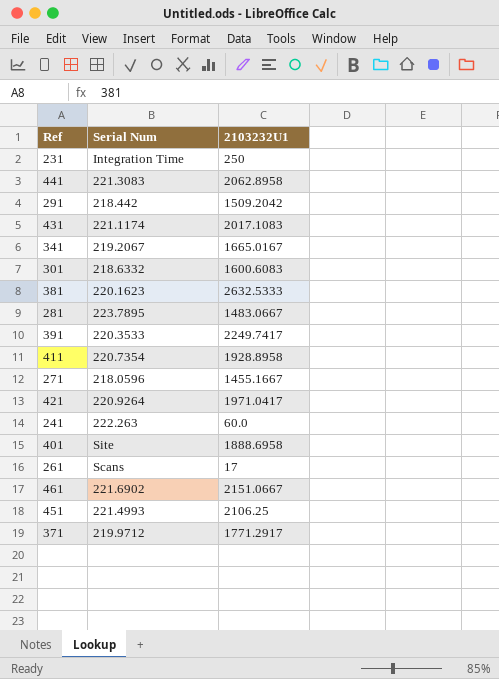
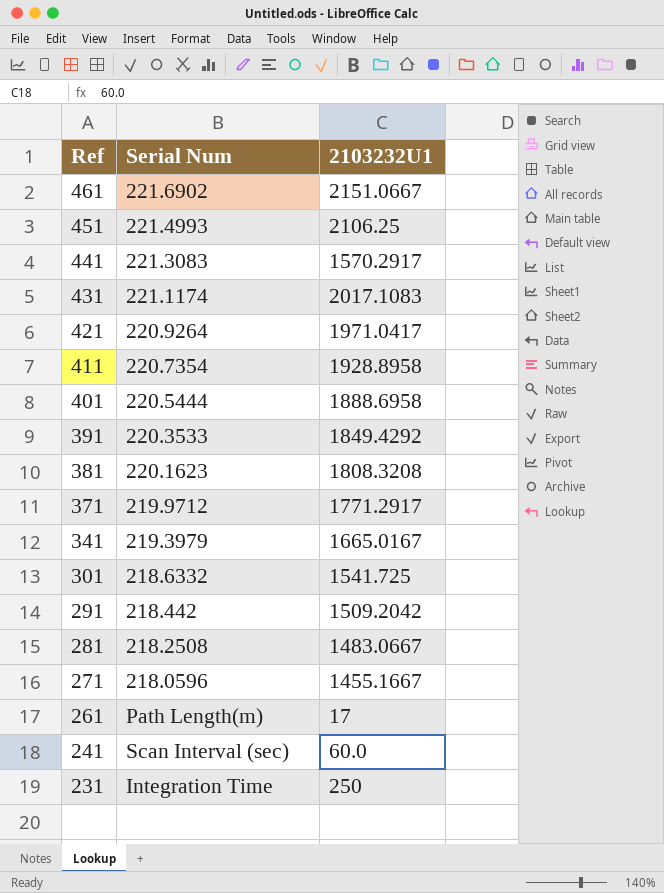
row order: none -> Ref descending
441 | 2103232U1: 2062.8958 -> 1570.2917
401 | Serial Num: Site -> 220.5444
391 | 2103232U1: 2249.7417 -> 1849.4292
381 | 2103232U1: 2632.5333 -> 1808.3208
341 | Serial Num: 219.2067 -> 219.3979
301 | 2103232U1: 1600.6083 -> 1541.725
281 | Serial Num: 223.7895 -> 218.2508
261 | Serial Num: Scans -> Path Length(m)
241 | Serial Num: 222.263 -> Scan Interval (sec)

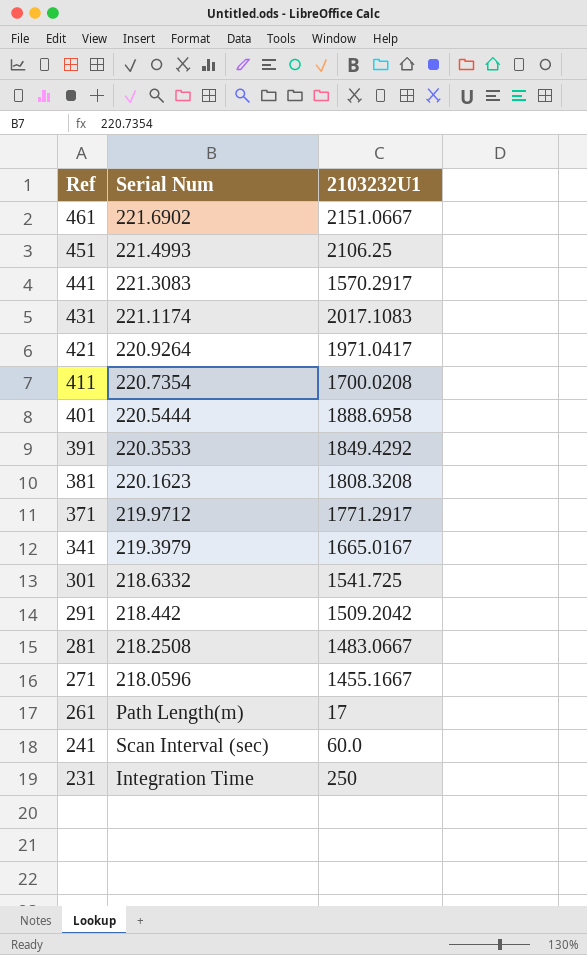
411 | 2103232U1: 1928.8958 -> 1700.0208

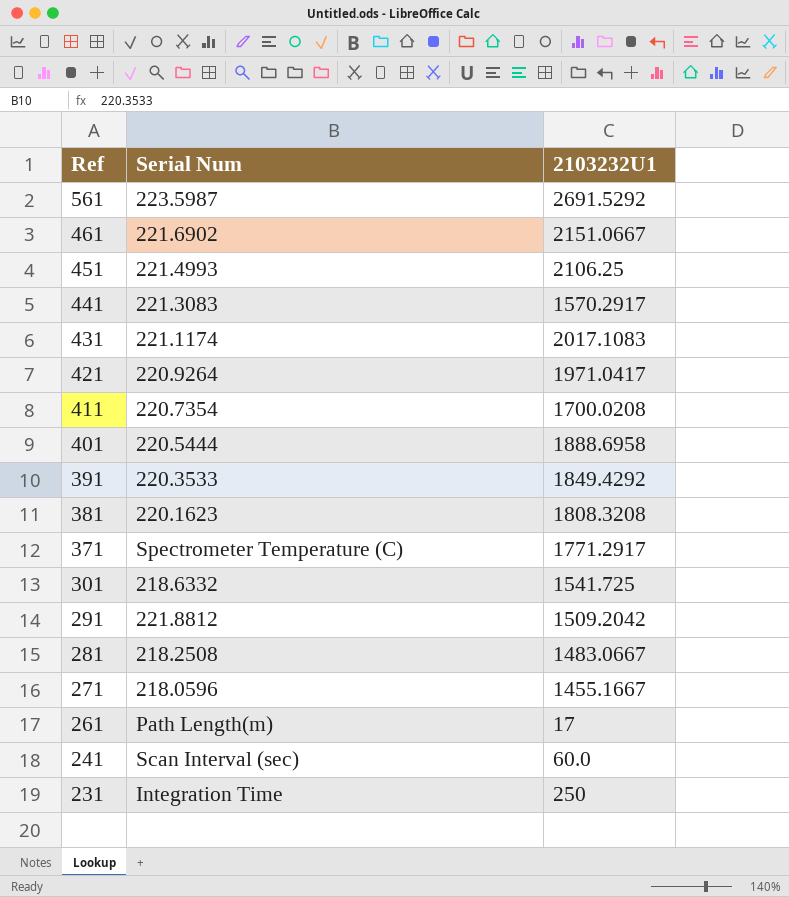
row 341: 219.3979 | 1665.0167 -> none
row 561: none -> 223.5987 | 2691.5292
371 | Serial Num: 219.9712 -> Spectrometer Temperature (C)
291 | Serial Num: 218.442 -> 221.8812

